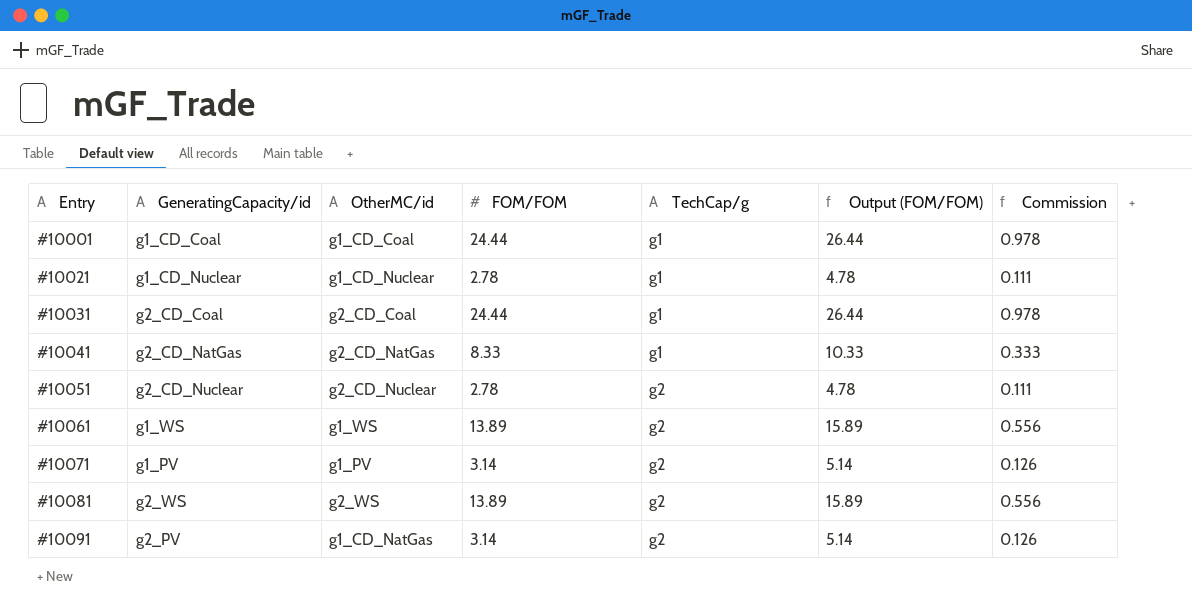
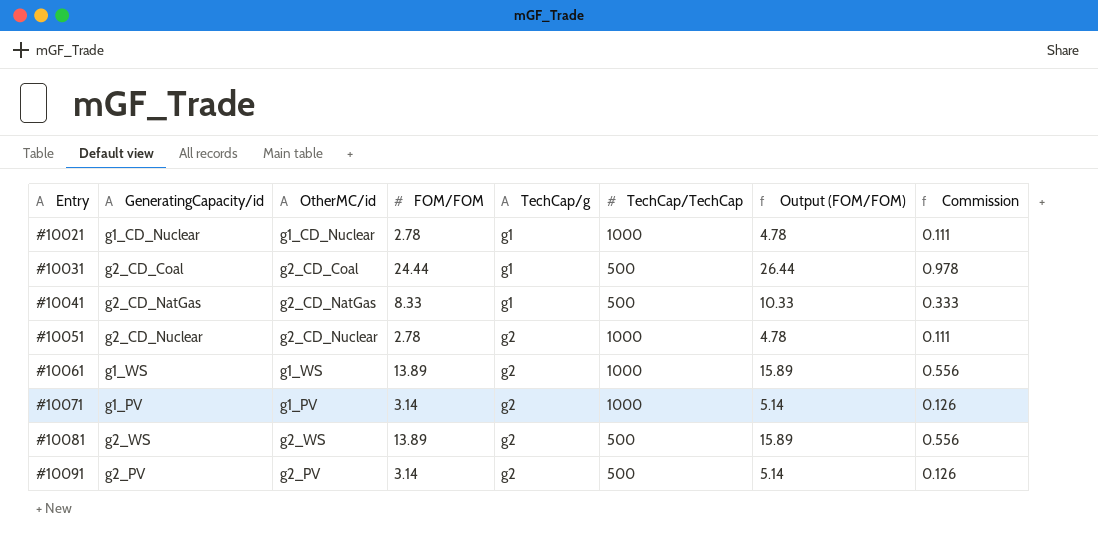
column TechCap/TechCap | position: none -> 6
row #10001: g1_CD_Coal | g1_CD_Coal | 24.44 | g1 | 26.44 | 0.978 -> none
#10091 | OtherMC/id: g1_CD_NatGas -> g2_PV

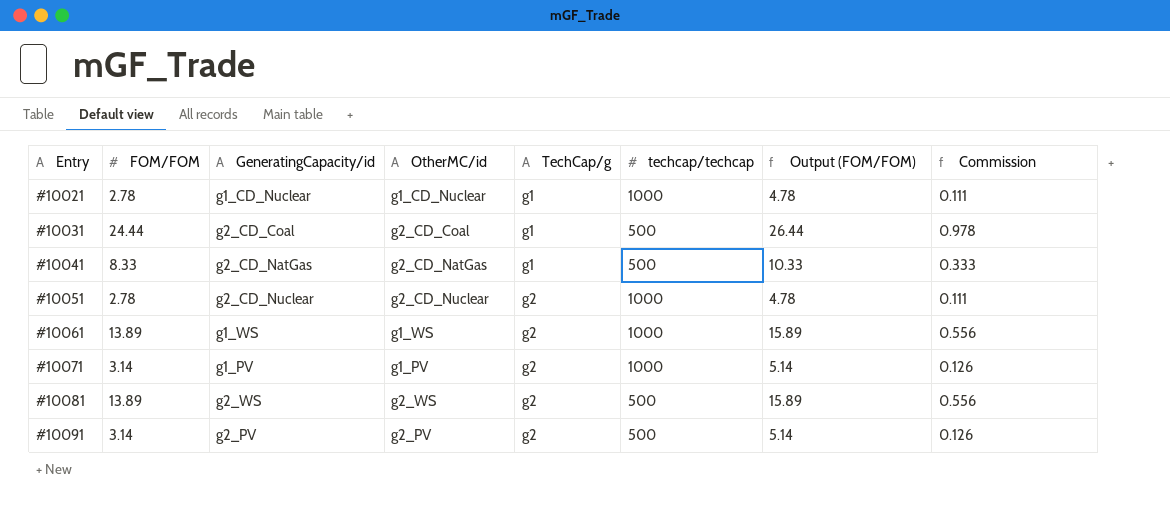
column FOM/FOM | position: 4 -> 2
column name: TechCap/TechCap -> techcap/techcap

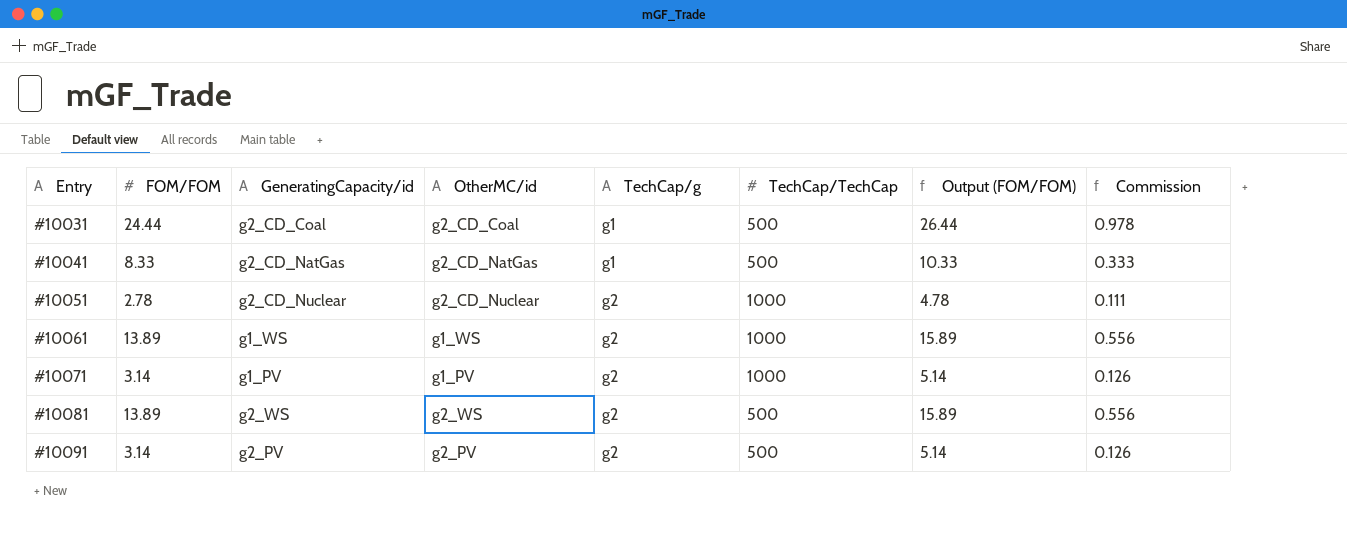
column name: techcap/techcap -> TechCap/TechCap
row #10021: 2.78 | g1_CD_Nuclear | g1_CD_Nuclear | g1 | 1000 | 4.78 | 0.111 -> none

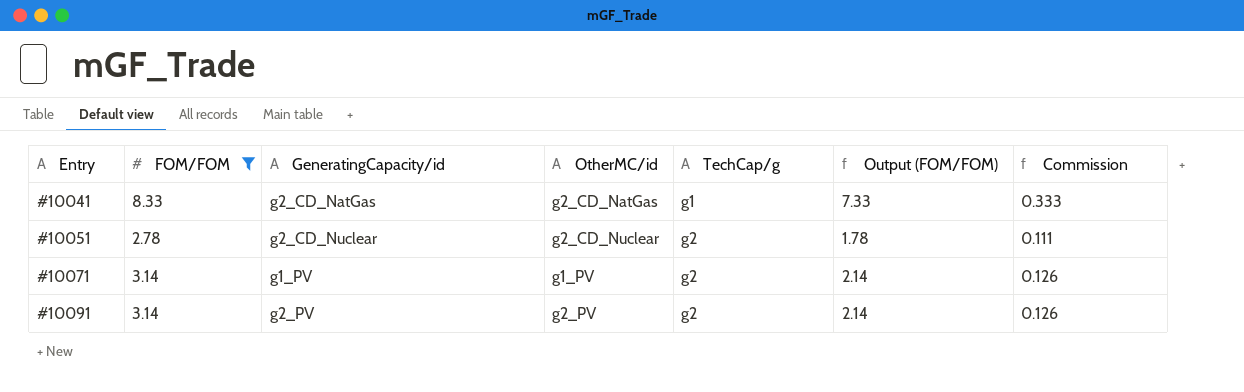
filter: none -> FOM/FOM <= 8.33
column TechCap/TechCap | position: 6 -> none
column Output (FOM/FOM) | formula: [FOM/FOM] + 2 -> [FOM/FOM] - 1

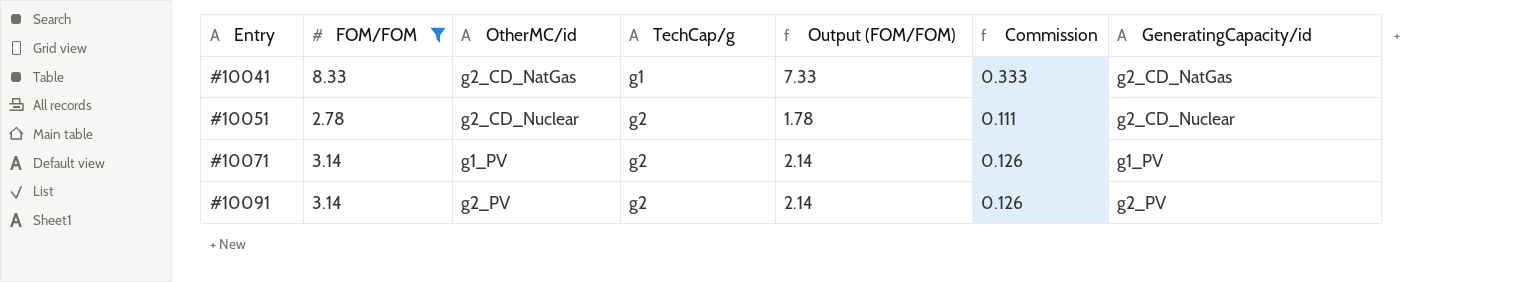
column GeneratingCapacity/id | position: 3 -> 7

